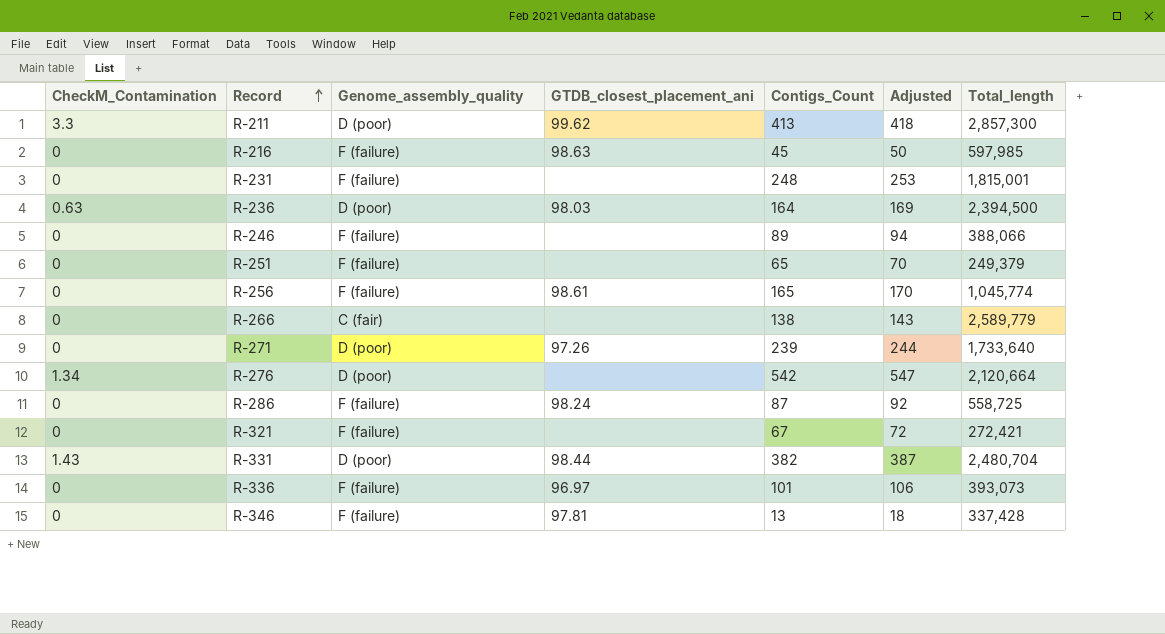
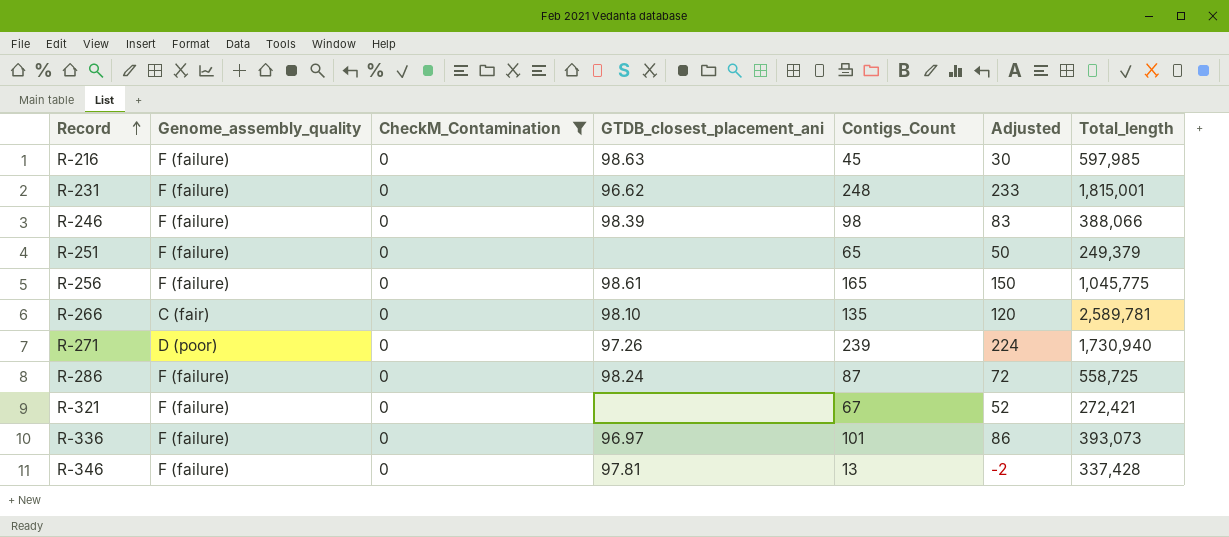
filter: none -> CheckM_Contamination = 0
column CheckM_Contamination | position: 1 -> 3
column Adjusted | formula: [Contigs_Count] + 5 -> [Contigs_Count] - 15
R-231 | GTDB_closest_placement_ani: none -> 96.62
R-246 | GTDB_closest_placement_ani: none -> 98.39
R-246 | Contigs_Count: 89 -> 98
R-256 | Total_length: 1,045,774 -> 1,045,775
R-266 | GTDB_closest_placement_ani: none -> 98.10
R-266 | Contigs_Count: 138 -> 135
R-266 | Total_length: 2,589,779 -> 2,589,781
R-271 | Total_length: 1,733,640 -> 1,730,940

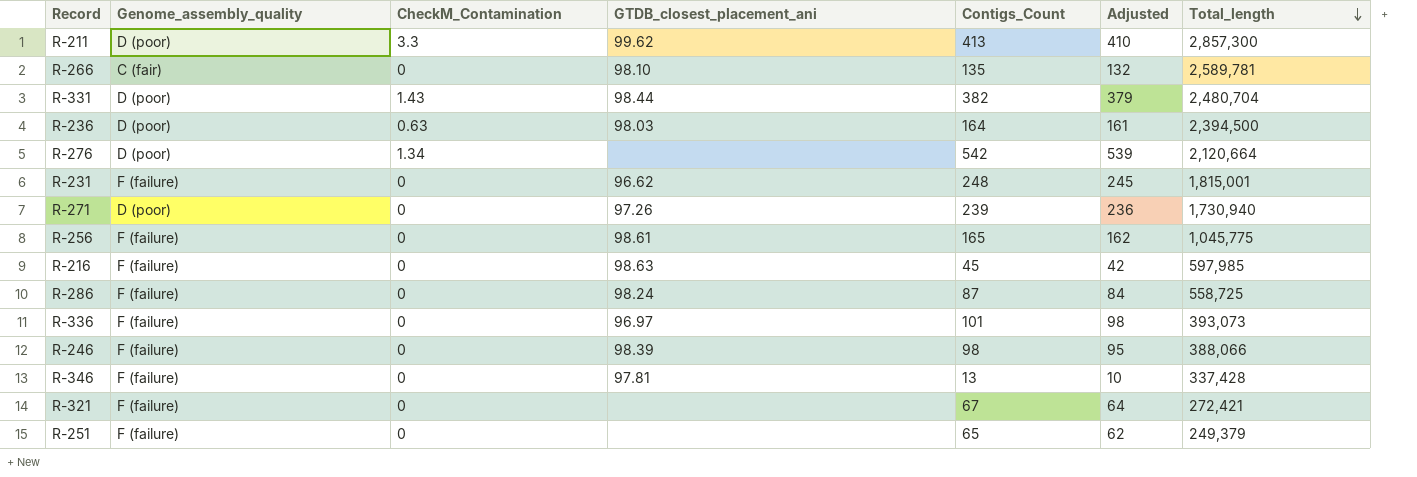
filter: CheckM_Contamination = 0 -> none
row order: Record ascending -> Total_length descending
column Adjusted | formula: [Contigs_Count] - 15 -> [Contigs_Count] - 3

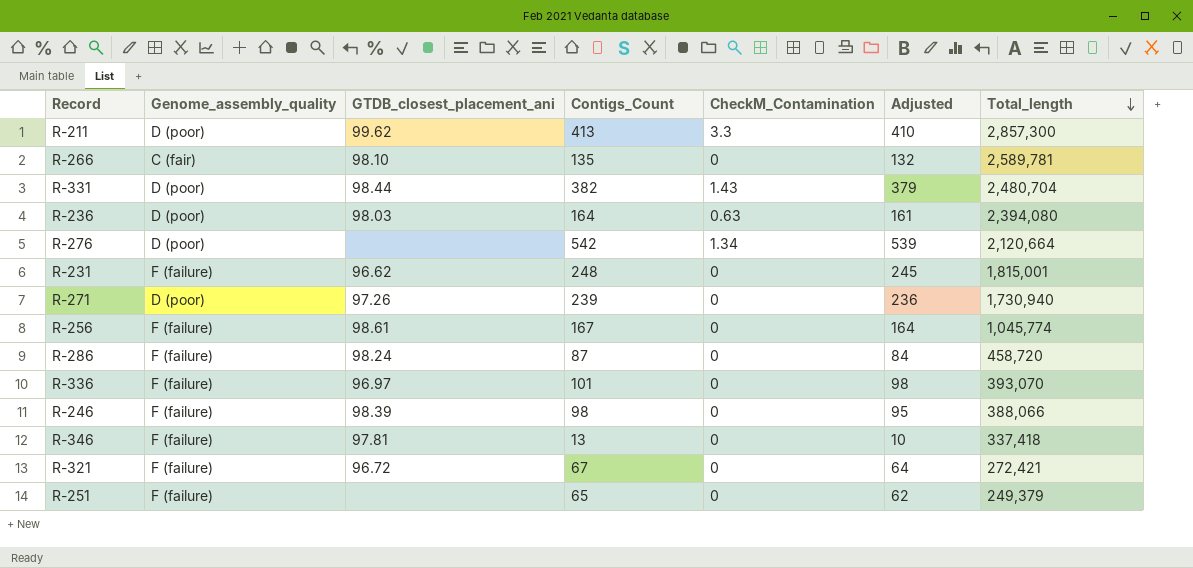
column CheckM_Contamination | position: 3 -> 5
row R-216: F (failure) | 0 | 98.63 | 45 | 42 | 597,985 -> none
R-236 | Total_length: 2,394,500 -> 2,394,080
R-256 | Contigs_Count: 165 -> 167
R-256 | Adjusted: 162 -> 164
R-256 | Total_length: 1,045,775 -> 1,045,774
R-286 | Total_length: 558,725 -> 458,720
R-336 | Total_length: 393,073 -> 393,070
R-346 | Total_length: 337,428 -> 337,418
R-321 | GTDB_closest_placement_ani: none -> 96.72

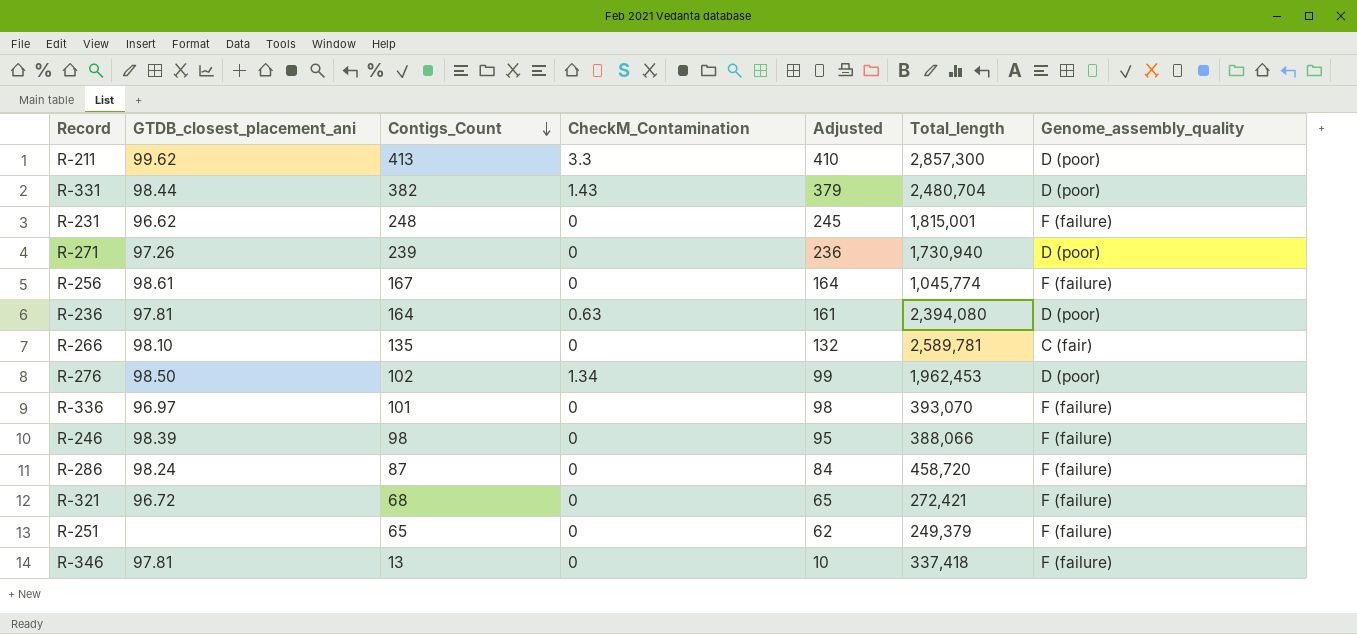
row order: Total_length descending -> Contigs_Count descending
column Genome_assembly_quality | position: 2 -> 7
R-236 | GTDB_closest_placement_ani: 98.03 -> 97.81
R-276 | GTDB_closest_placement_ani: none -> 98.50
R-276 | Contigs_Count: 542 -> 102
R-276 | Adjusted: 539 -> 99
R-276 | Total_length: 2,120,664 -> 1,962,453
R-321 | Contigs_Count: 67 -> 68
R-321 | Adjusted: 64 -> 65

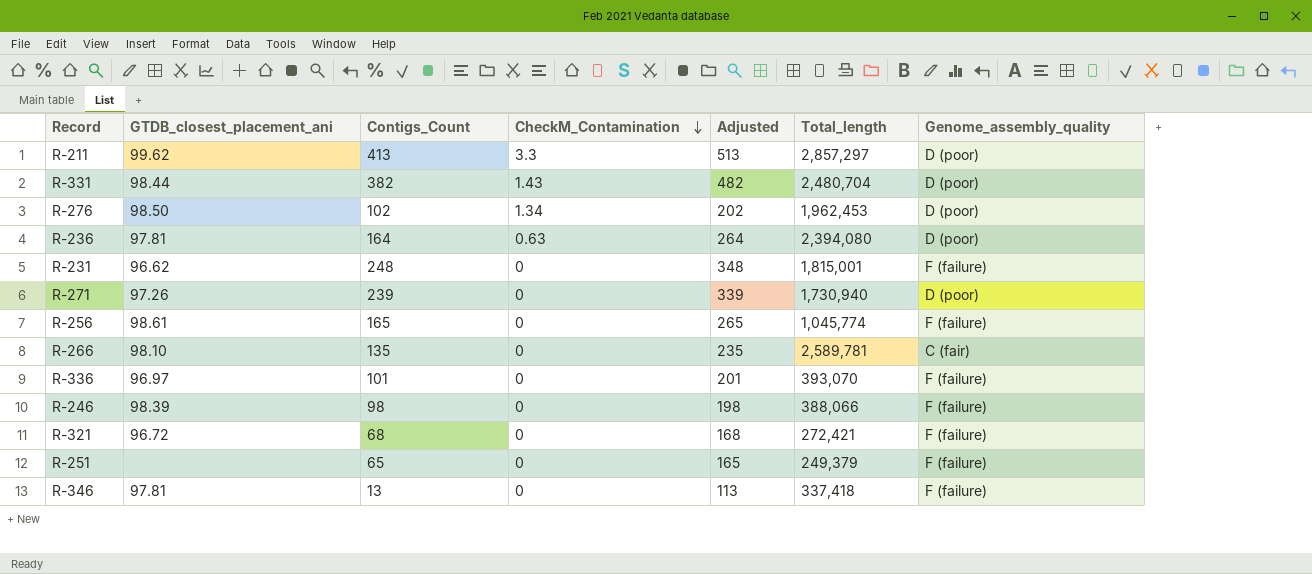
row order: Contigs_Count descending -> CheckM_Contamination descending
column Adjusted | formula: [Contigs_Count] - 3 -> [Contigs_Count] + 100
row R-286: 98.24 | 87 | 0 | 84 | 458,720 | F (failure) -> none
R-211 | Total_length: 2,857,300 -> 2,857,297
R-256 | Contigs_Count: 167 -> 165

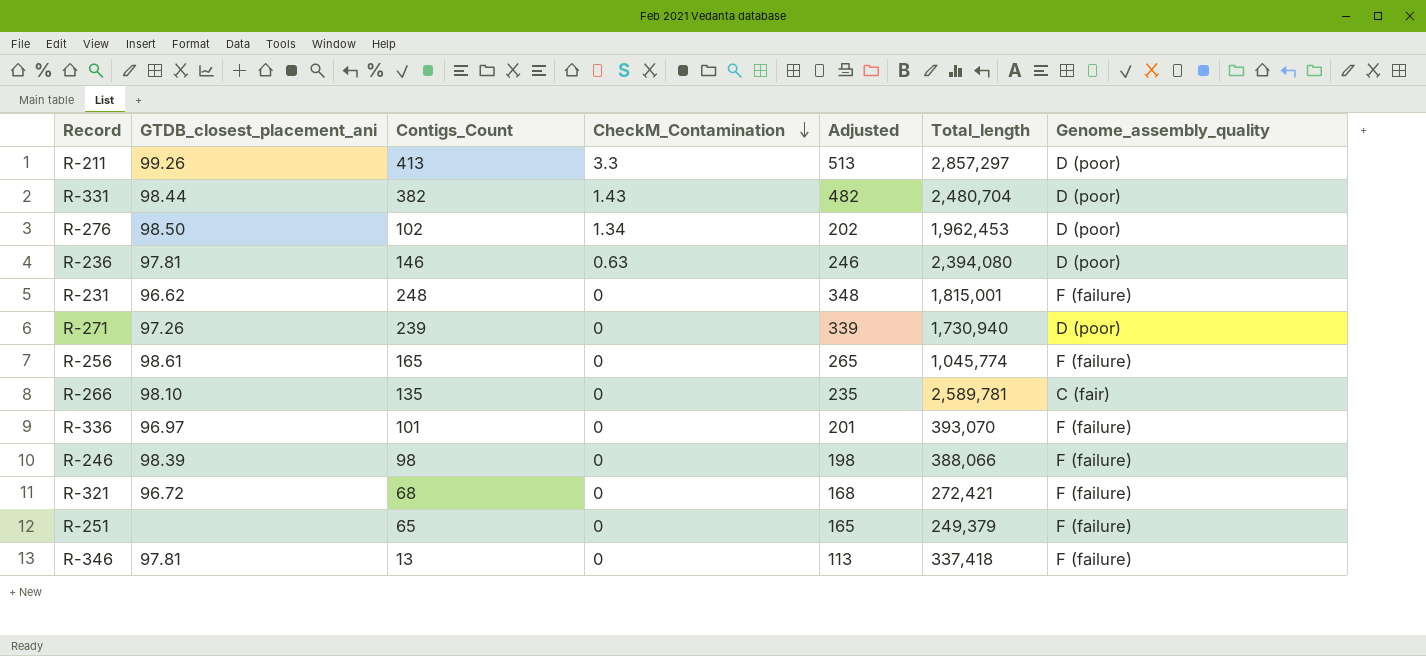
R-211 | GTDB_closest_placement_ani: 99.62 -> 99.26
R-236 | Contigs_Count: 164 -> 146
R-236 | Adjusted: 264 -> 246

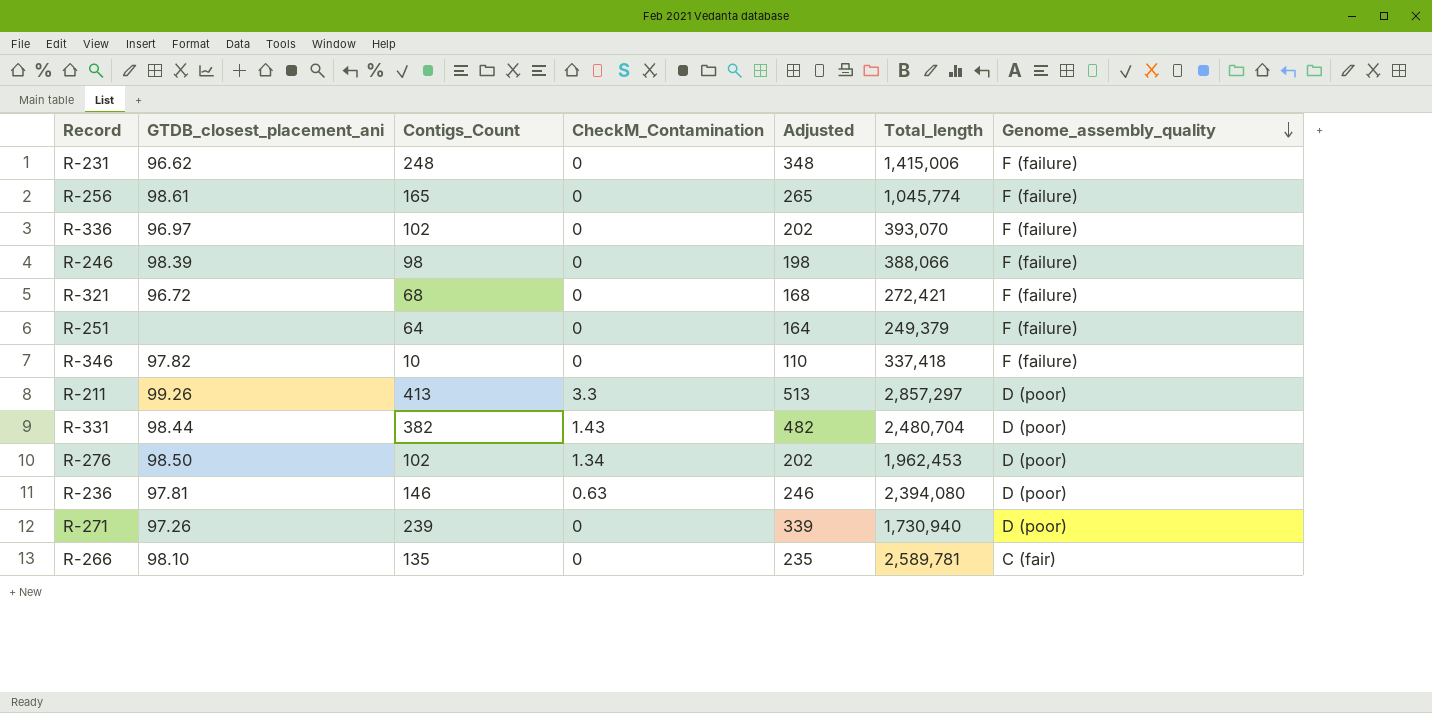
row order: CheckM_Contamination descending -> Genome_assembly_quality descending
R-231 | Total_length: 1,815,001 -> 1,415,006
R-336 | Contigs_Count: 101 -> 102
R-336 | Adjusted: 201 -> 202
R-251 | Contigs_Count: 65 -> 64
R-251 | Adjusted: 165 -> 164
R-346 | GTDB_closest_placement_ani: 97.81 -> 97.82
R-346 | Contigs_Count: 13 -> 10
R-346 | Adjusted: 113 -> 110

